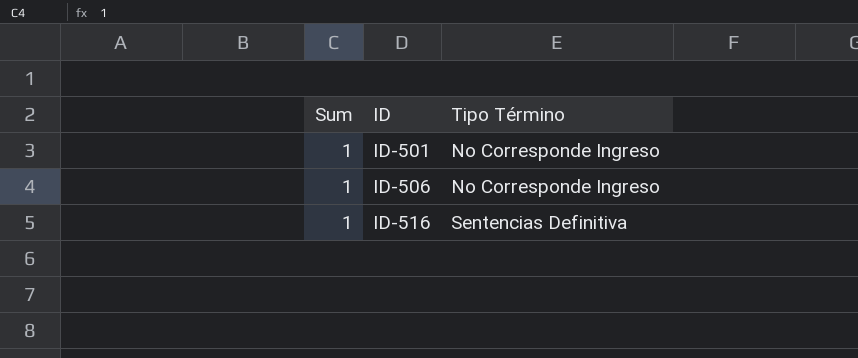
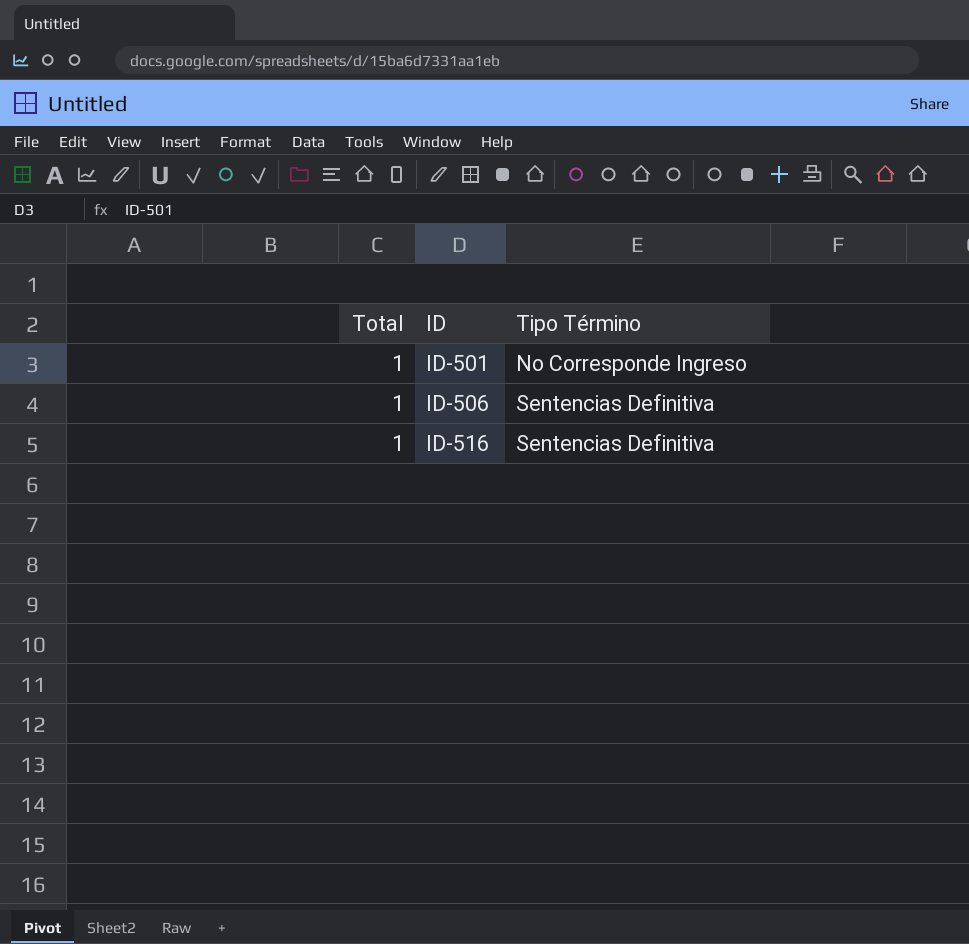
column name: Sum -> Total
ID-506 | Tipo Término: No Corresponde Ingreso -> Sentencias Definitiva

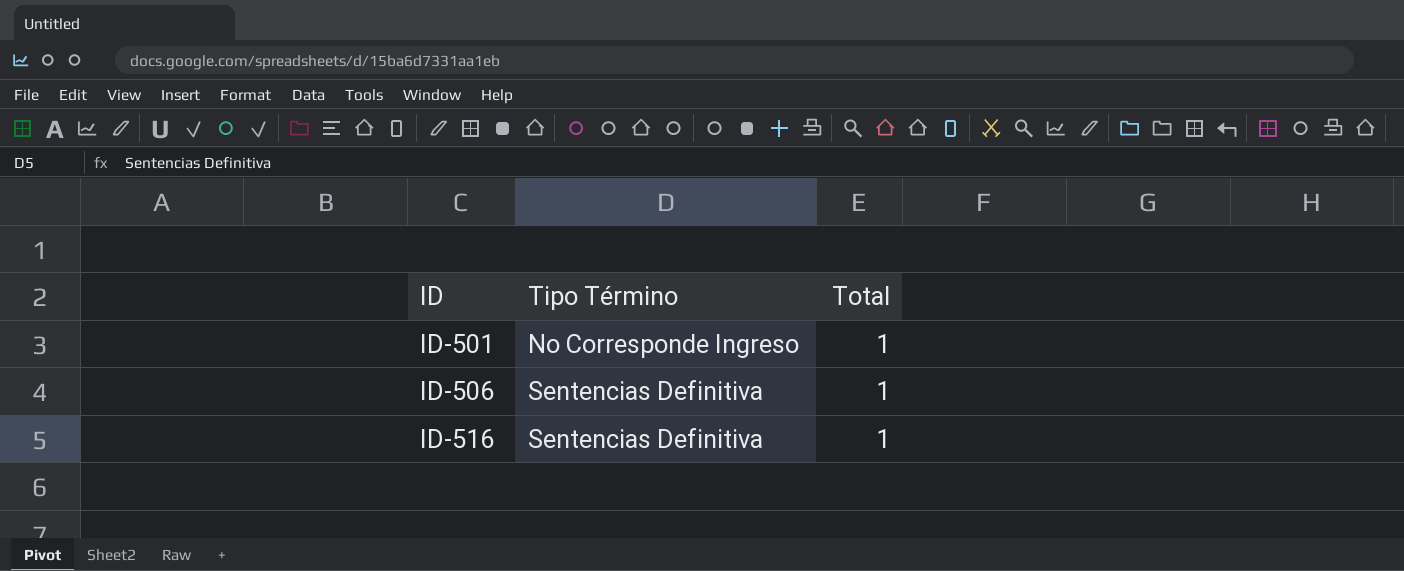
column Total | position: 1 -> 3

